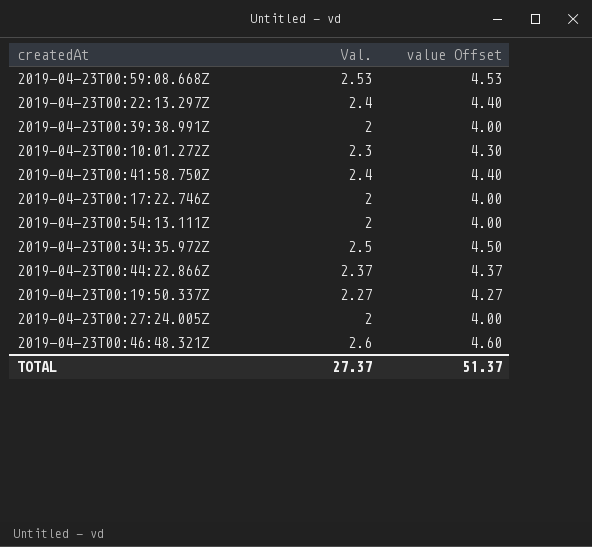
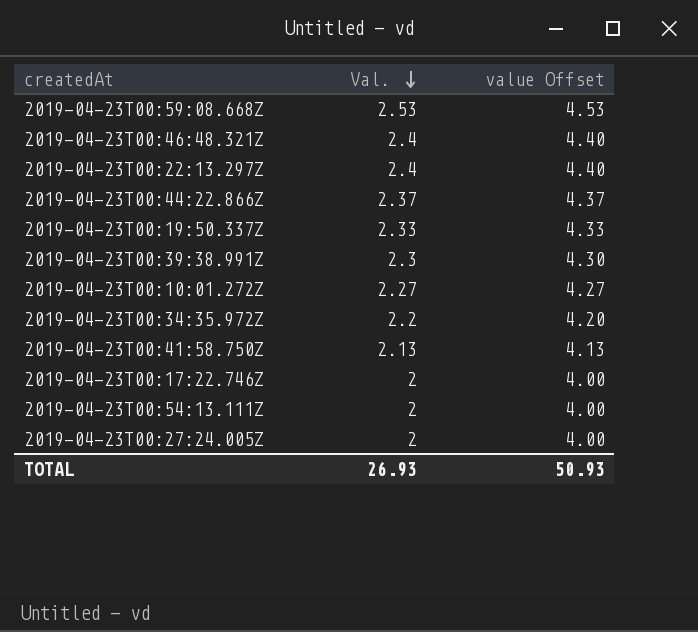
row order: none -> Val. descending
2019-04-23T00:46:48.321Z | Val.: 2.6 -> 2.4
2019-04-23T00:46:48.321Z | value Offset: 4.60 -> 4.40
2019-04-23T00:19:50.337Z | Val.: 2.27 -> 2.33
2019-04-23T00:19:50.337Z | value Offset: 4.27 -> 4.33
2019-04-23T00:39:38.991Z | Val.: 2 -> 2.3
2019-04-23T00:39:38.991Z | value Offset: 4.00 -> 4.30
2019-04-23T00:10:01.272Z | Val.: 2.3 -> 2.27
2019-04-23T00:10:01.272Z | value Offset: 4.30 -> 4.27
2019-04-23T00:34:35.972Z | Val.: 2.5 -> 2.2
2019-04-23T00:34:35.972Z | value Offset: 4.50 -> 4.20
2019-04-23T00:41:58.750Z | Val.: 2.4 -> 2.13
2019-04-23T00:41:58.750Z | value Offset: 4.40 -> 4.13
TOTAL | Val.: 27.37 -> 26.93
TOTAL | value Offset: 51.37 -> 50.93

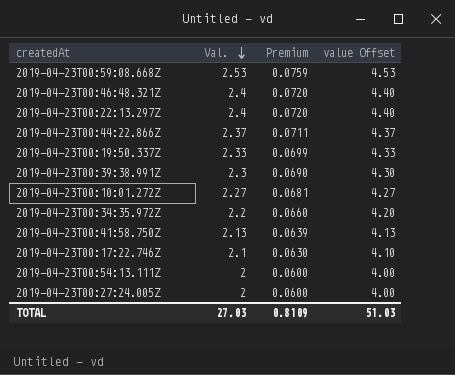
column Premium | formula: none -> [Val.] * 0.03
2019-04-23T00:17:22.746Z | Val.: 2 -> 2.1
2019-04-23T00:17:22.746Z | value Offset: 4.00 -> 4.10
TOTAL | Val.: 26.93 -> 27.03
TOTAL | value Offset: 50.93 -> 51.03

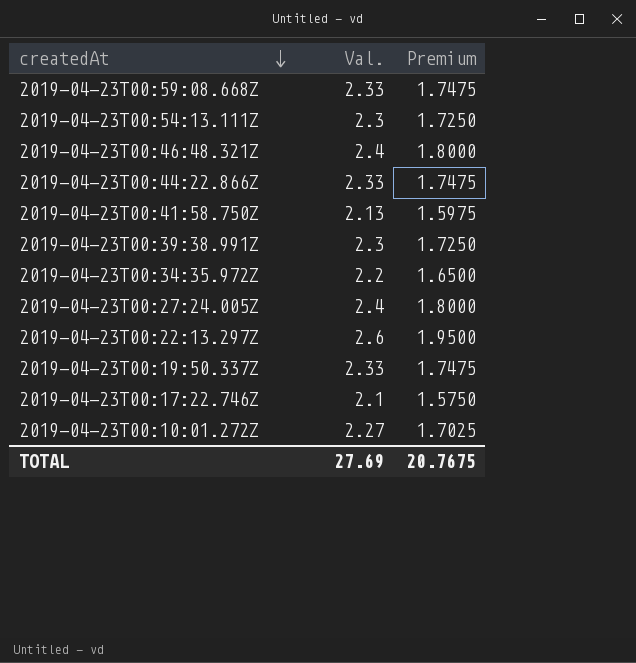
row order: Val. descending -> createdAt descending
column value Offset | formula: [Val.] + 2 -> none
column Premium | formula: [Val.] * 0.03 -> [Val.] * 0.75
2019-04-23T00:59:08.668Z | Val.: 2.53 -> 2.33
2019-04-23T00:54:13.111Z | Val.: 2 -> 2.3
2019-04-23T00:44:22.866Z | Val.: 2.37 -> 2.33
2019-04-23T00:27:24.005Z | Val.: 2 -> 2.4
2019-04-23T00:22:13.297Z | Val.: 2.4 -> 2.6
TOTAL | Val.: 27.03 -> 27.69
TOTAL | Premium: 0.8109 -> 20.7675

